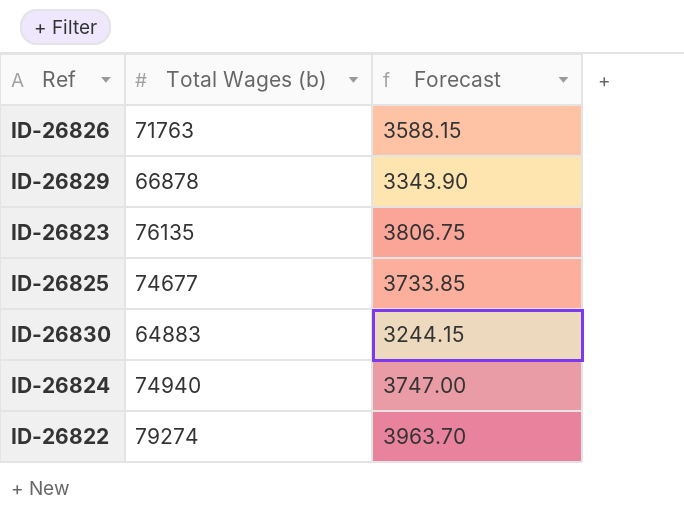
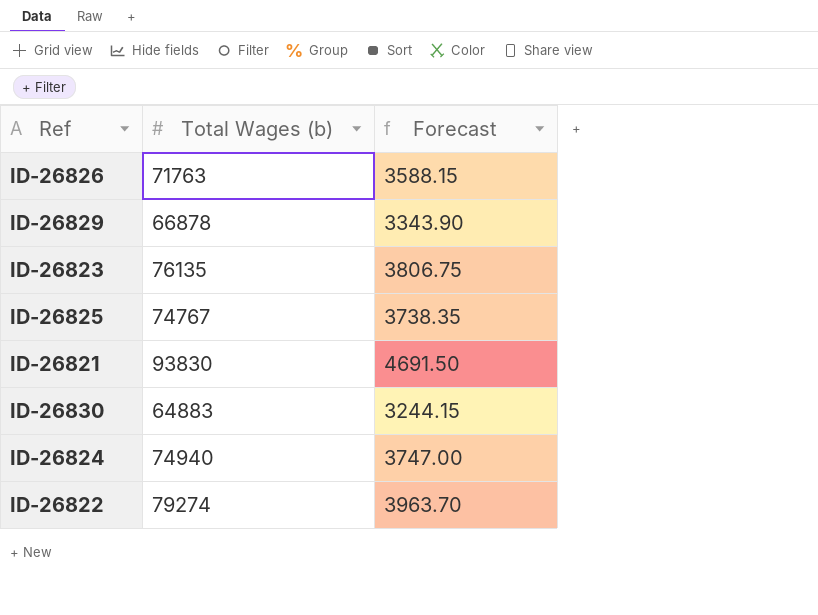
ID-26825 | Total Wages (b): 74677 -> 74767
ID-26825 | Forecast: 3733.85 -> 3738.35
row ID-26821: none -> 93830 | 4691.50

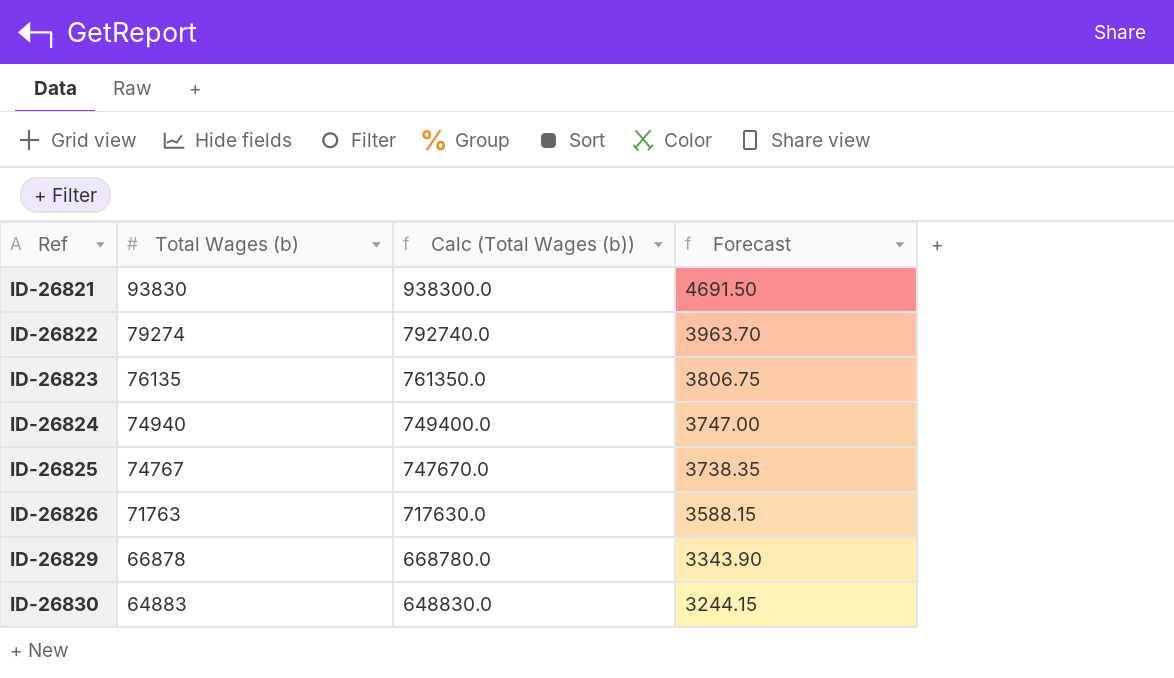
row order: none -> Ref ascending
column Calc (Total Wages (b)) | formula: none -> [Total Wages (b)] * 10

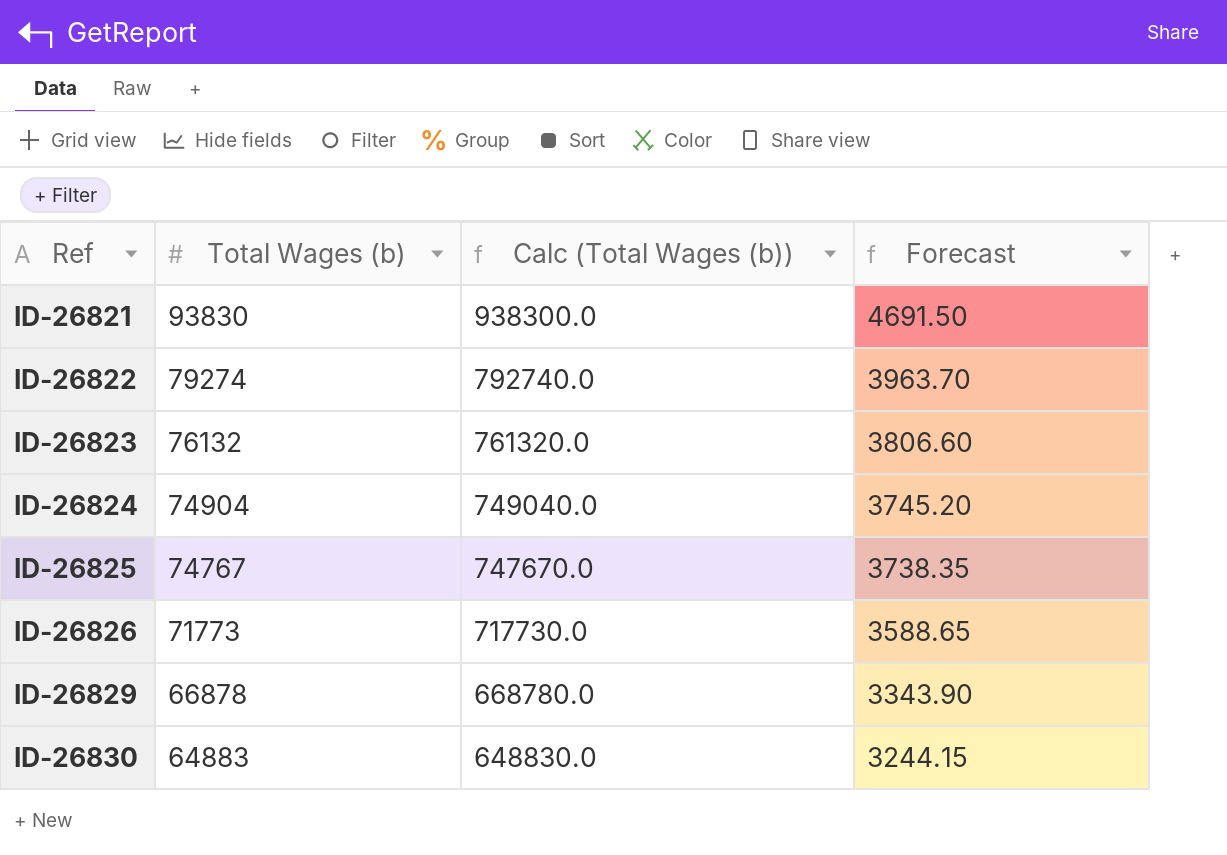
ID-26823 | Total Wages (b): 76135 -> 76132
ID-26823 | Calc (Total Wages (b)): 761350.0 -> 761320.0
ID-26823 | Forecast: 3806.75 -> 3806.60
ID-26824 | Total Wages (b): 74940 -> 74904
ID-26824 | Calc (Total Wages (b)): 749400.0 -> 749040.0
ID-26824 | Forecast: 3747.00 -> 3745.20
ID-26826 | Total Wages (b): 71763 -> 71773
ID-26826 | Calc (Total Wages (b)): 717630.0 -> 717730.0
ID-26826 | Forecast: 3588.15 -> 3588.65

